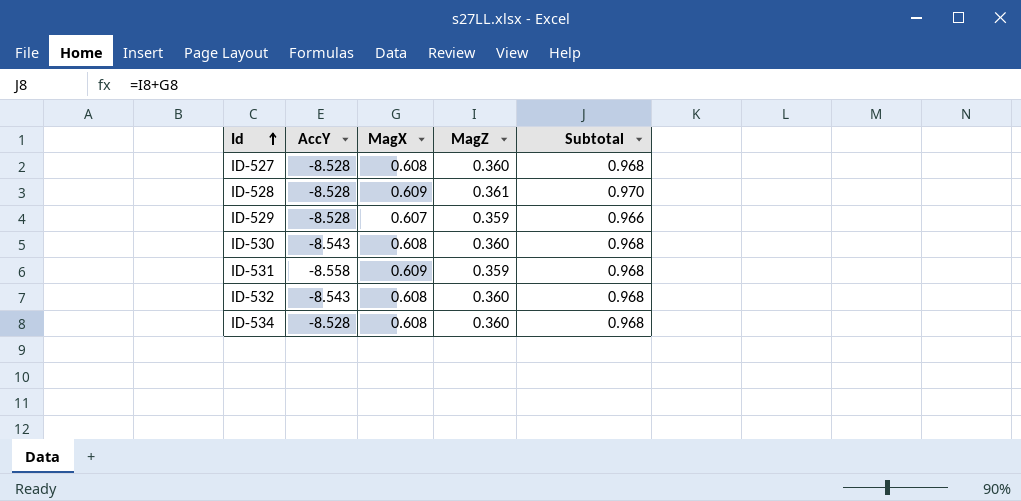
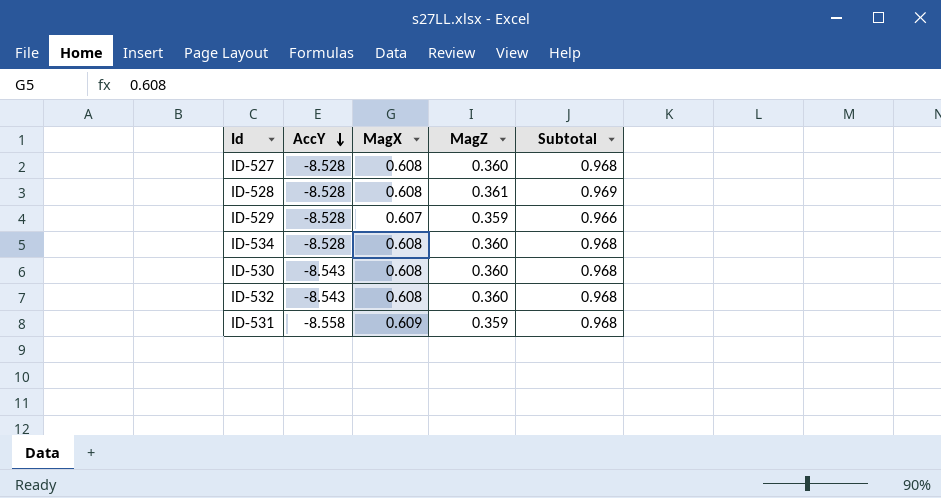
row order: Id ascending -> AccY descending
ID-528 | MagX: 0.609 -> 0.608
ID-528 | Subtotal: 0.970 -> 0.969

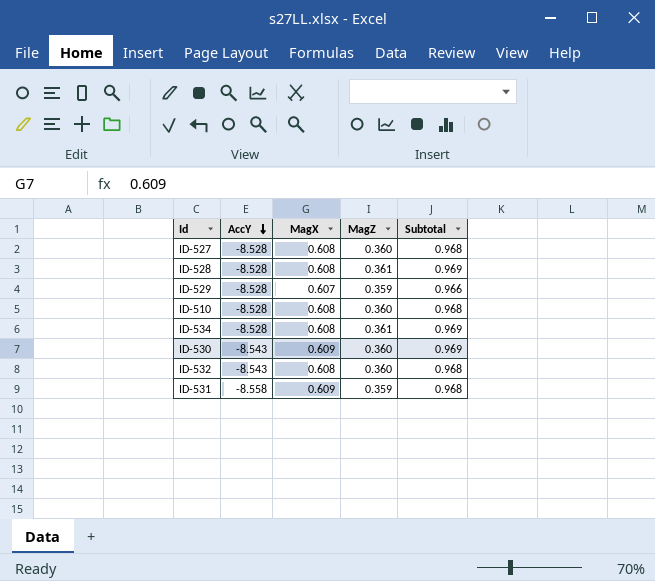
row ID-510: none -> -8.528 | 0.608 | 0.360 | 0.968
ID-534 | MagZ: 0.360 -> 0.361
ID-534 | Subtotal: 0.968 -> 0.969
ID-530 | MagX: 0.608 -> 0.609
ID-530 | Subtotal: 0.968 -> 0.969

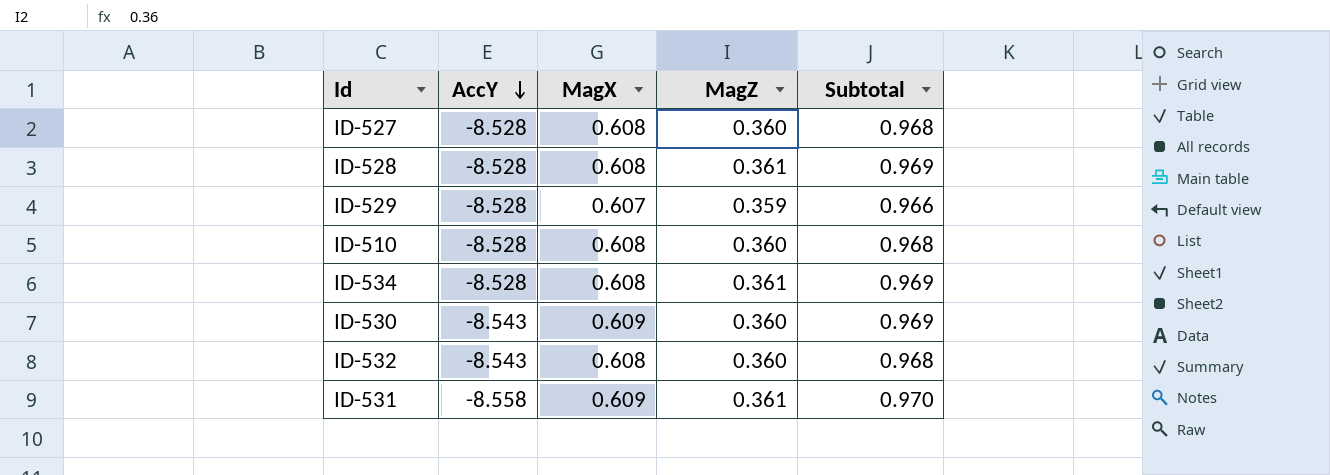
ID-531 | MagZ: 0.359 -> 0.361
ID-531 | Subtotal: 0.968 -> 0.970

